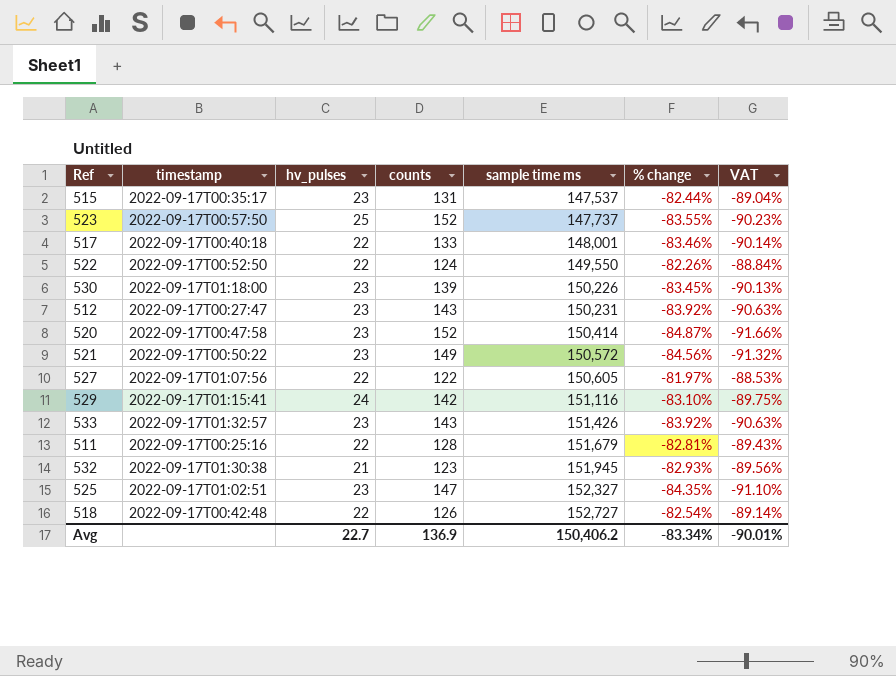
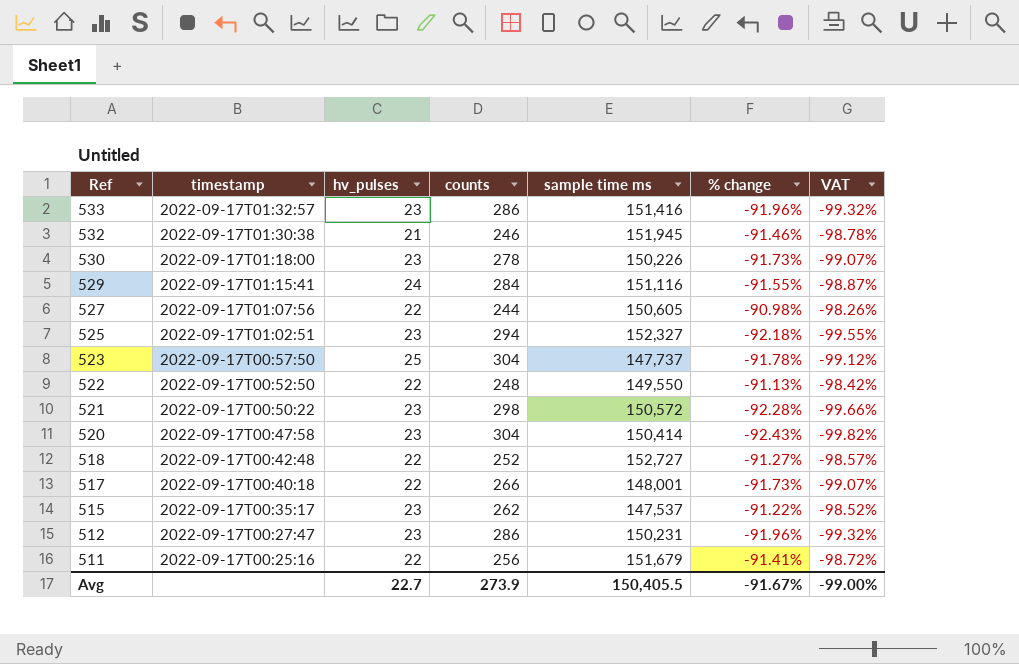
row order: sample time ms ascending -> Ref descending
533 | counts: 143 -> 286
533 | sample time ms: 151,426 -> 151,416
533 | % change: -83.92% -> -91.96%
533 | VAT: -90.63% -> -99.32%
532 | counts: 123 -> 246
532 | % change: -82.93% -> -91.46%
532 | VAT: -89.56% -> -98.78%
530 | counts: 139 -> 278
530 | % change: -83.45% -> -91.73%
530 | VAT: -90.13% -> -99.07%
529 | counts: 142 -> 284
529 | % change: -83.10% -> -91.55%
529 | VAT: -89.75% -> -98.87%
527 | counts: 122 -> 244
527 | % change: -81.97% -> -90.98%
527 | VAT: -88.53% -> -98.26%
525 | counts: 147 -> 294
525 | % change: -84.35% -> -92.18%
525 | VAT: -91.10% -> -99.55%
523 | counts: 152 -> 304
523 | % change: -83.55% -> -91.78%
523 | VAT: -90.23% -> -99.12%
522 | counts: 124 -> 248
522 | % change: -82.26% -> -91.13%
522 | VAT: -88.84% -> -98.42%
521 | counts: 149 -> 298
521 | % change: -84.56% -> -92.28%
521 | VAT: -91.32% -> -99.66%
520 | counts: 152 -> 304
520 | % change: -84.87% -> -92.43%
520 | VAT: -91.66% -> -99.82%
518 | counts: 126 -> 252
518 | % change: -82.54% -> -91.27%
518 | VAT: -89.14% -> -98.57%
517 | counts: 133 -> 266
517 | % change: -83.46% -> -91.73%
517 | VAT: -90.14% -> -99.07%
515 | counts: 131 -> 262
515 | % change: -82.44% -> -91.22%
515 | VAT: -89.04% -> -98.52%
512 | counts: 143 -> 286
512 | % change: -83.92% -> -91.96%
512 | VAT: -90.63% -> -99.32%
511 | counts: 128 -> 256
511 | % change: -82.81% -> -91.41%
511 | VAT: -89.43% -> -98.72%
Avg | counts: 136.9 -> 273.9
Avg | sample time ms: 150,406.2 -> 150,405.5
Avg | % change: -83.34% -> -91.67%
Avg | VAT: -90.01% -> -99.00%

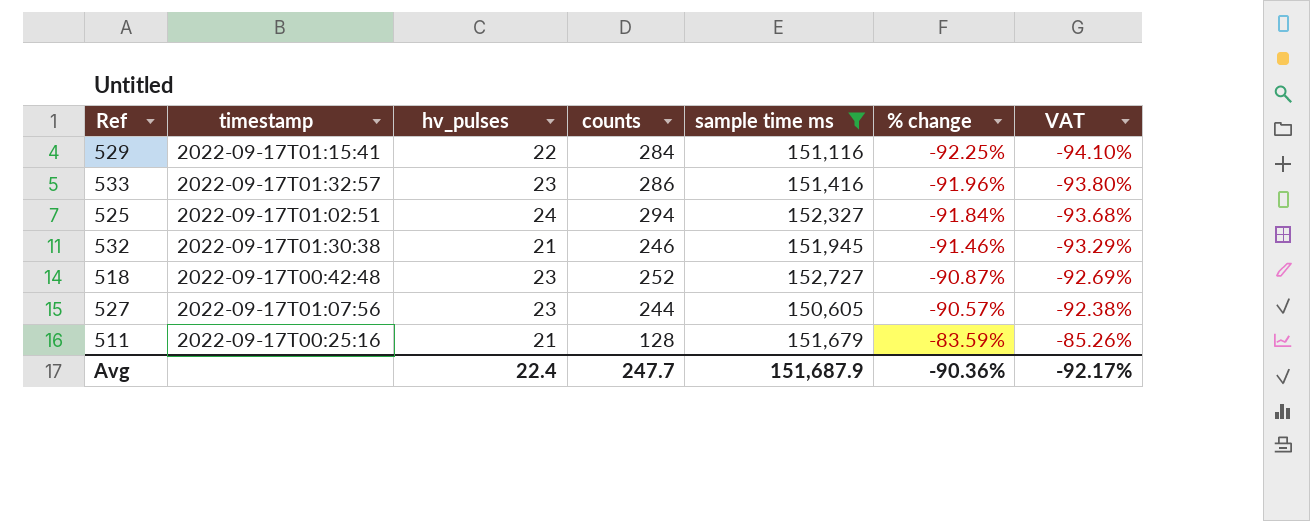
filter: none -> sample time ms >= 150,605
row order: Ref descending -> % change ascending
column VAT | formula: [% change] * 1.08 -> [% change] * 1.02
529 | hv_pulses: 24 -> 22
529 | % change: -91.55% -> -92.25%
525 | hv_pulses: 23 -> 24
525 | % change: -92.18% -> -91.84%
518 | hv_pulses: 22 -> 23
518 | % change: -91.27% -> -90.87%
527 | hv_pulses: 22 -> 23
527 | % change: -90.98% -> -90.57%
511 | hv_pulses: 22 -> 21
511 | counts: 256 -> 128
511 | % change: -91.41% -> -83.59%
Avg | hv_pulses: 22.7 -> 22.4
Avg | counts: 273.9 -> 247.7
Avg | sample time ms: 150,405.5 -> 151,687.9
Avg | % change: -91.67% -> -90.36%
Avg | VAT: -99.00% -> -92.17%

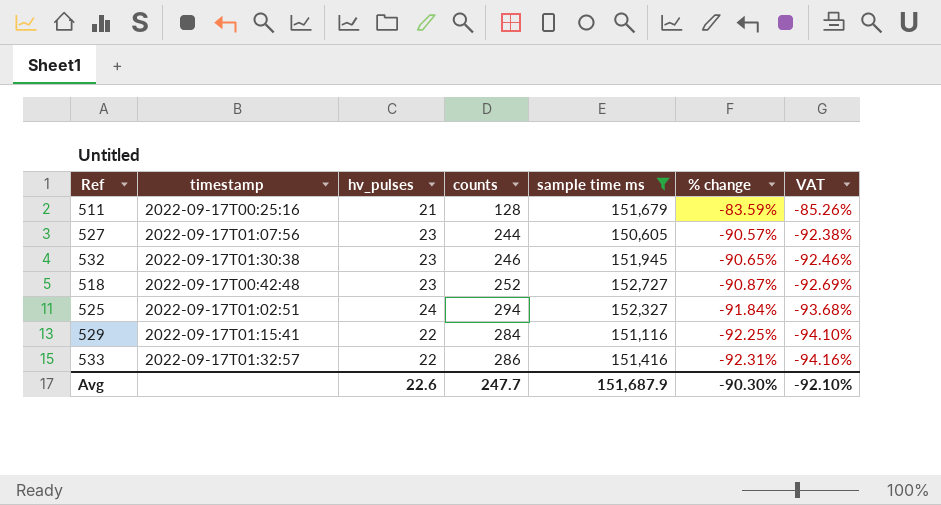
row order: % change ascending -> % change descending
532 | hv_pulses: 21 -> 23
532 | % change: -91.46% -> -90.65%
532 | VAT: -93.29% -> -92.46%
533 | hv_pulses: 23 -> 22
533 | % change: -91.96% -> -92.31%
533 | VAT: -93.80% -> -94.16%
Avg | hv_pulses: 22.4 -> 22.6
Avg | % change: -90.36% -> -90.30%
Avg | VAT: -92.17% -> -92.10%

